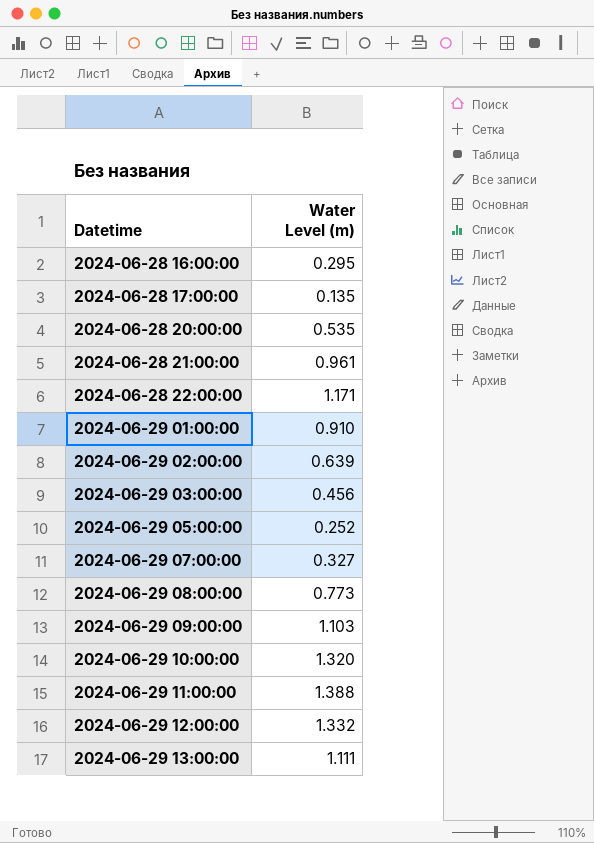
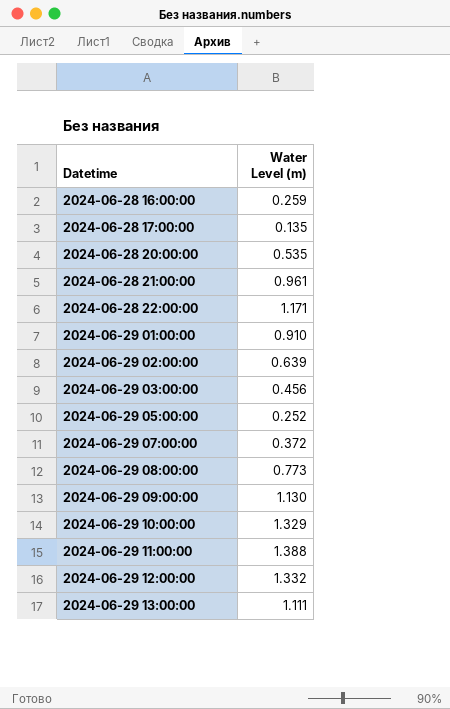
2024-06-28 16:00:00 | Water Level (m): 0.295 -> 0.259
2024-06-29 07:00:00 | Water Level (m): 0.327 -> 0.372
2024-06-29 09:00:00 | Water Level (m): 1.103 -> 1.130
2024-06-29 10:00:00 | Water Level (m): 1.320 -> 1.329

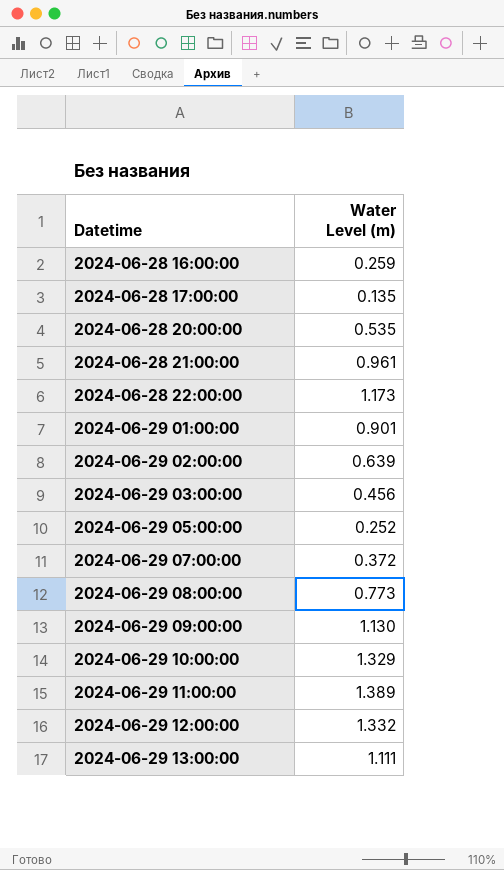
2024-06-28 22:00:00 | Water Level (m): 1.171 -> 1.173
2024-06-29 01:00:00 | Water Level (m): 0.910 -> 0.901
2024-06-29 11:00:00 | Water Level (m): 1.388 -> 1.389

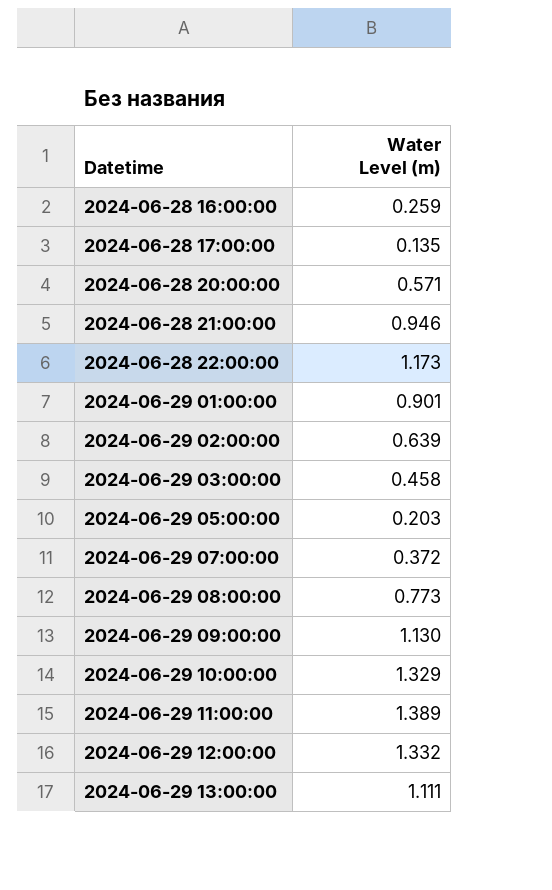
2024-06-28 20:00:00 | Water Level (m): 0.535 -> 0.571
2024-06-28 21:00:00 | Water Level (m): 0.961 -> 0.946
2024-06-29 03:00:00 | Water Level (m): 0.456 -> 0.458
2024-06-29 05:00:00 | Water Level (m): 0.252 -> 0.203

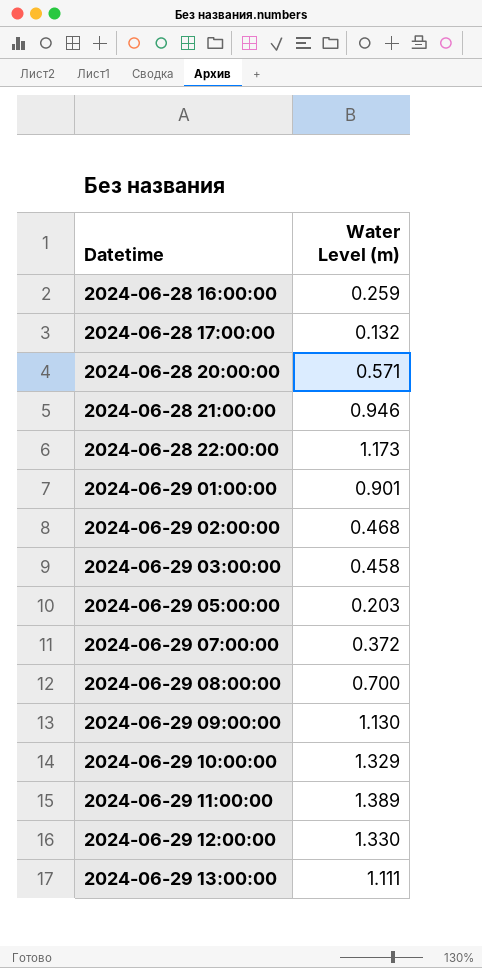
2024-06-28 17:00:00 | Water Level (m): 0.135 -> 0.132
2024-06-29 02:00:00 | Water Level (m): 0.639 -> 0.468
2024-06-29 08:00:00 | Water Level (m): 0.773 -> 0.700
2024-06-29 12:00:00 | Water Level (m): 1.332 -> 1.330

